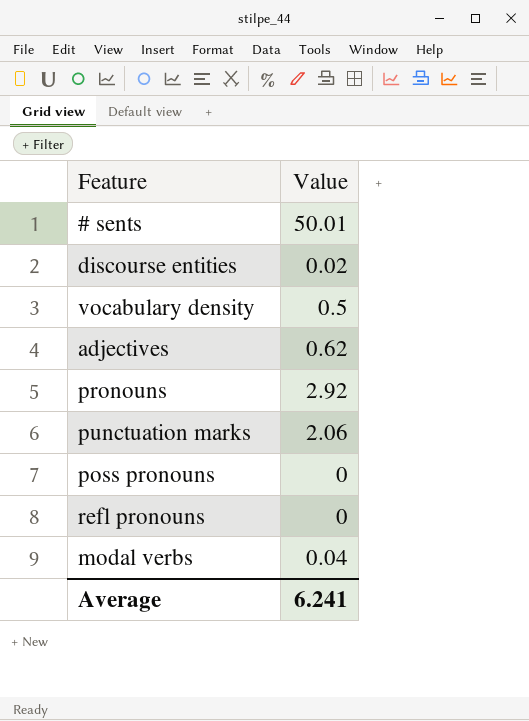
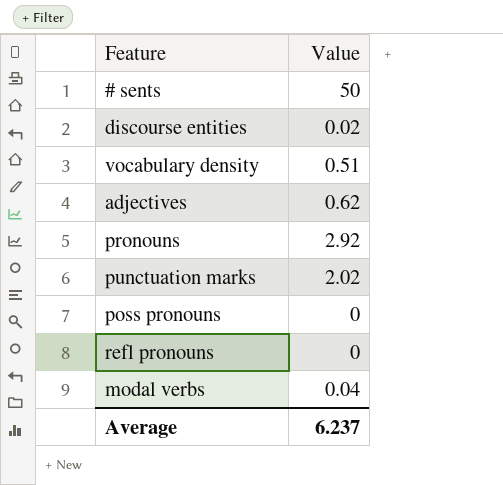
# sents | Value: 50.01 -> 50
vocabulary density | Value: 0.5 -> 0.51
punctuation marks | Value: 2.06 -> 2.02
Average | Value: 6.241 -> 6.237

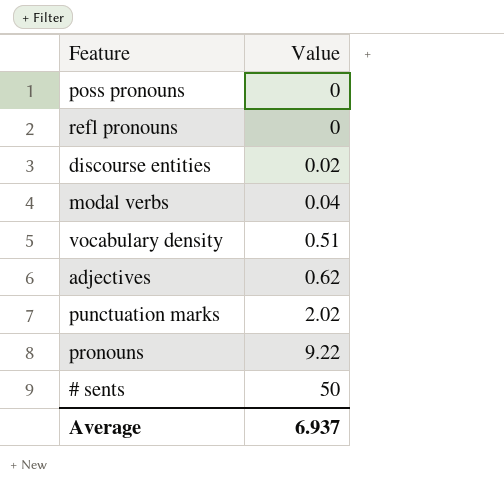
row order: none -> Value ascending
pronouns | Value: 2.92 -> 9.22
Average | Value: 6.237 -> 6.937

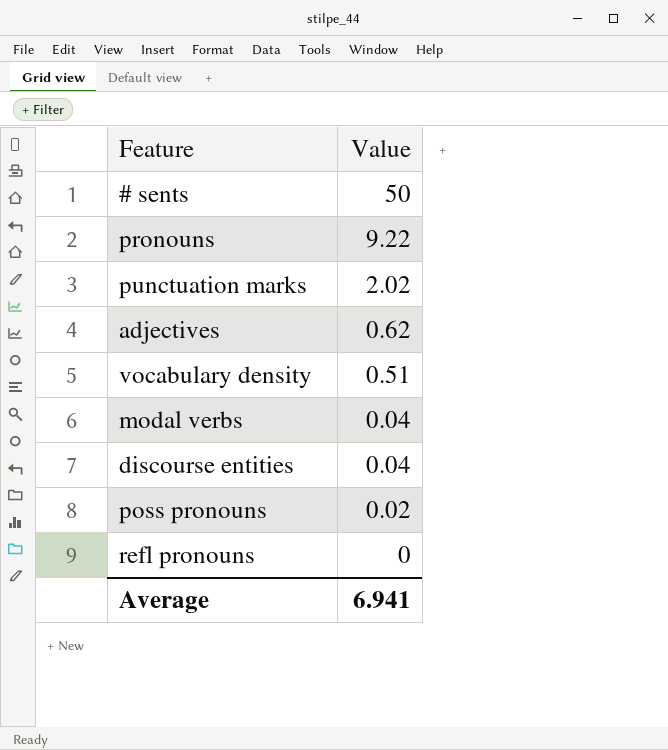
row order: Value ascending -> Value descending
discourse entities | Value: 0.02 -> 0.04
poss pronouns | Value: 0 -> 0.02
Average | Value: 6.937 -> 6.941

